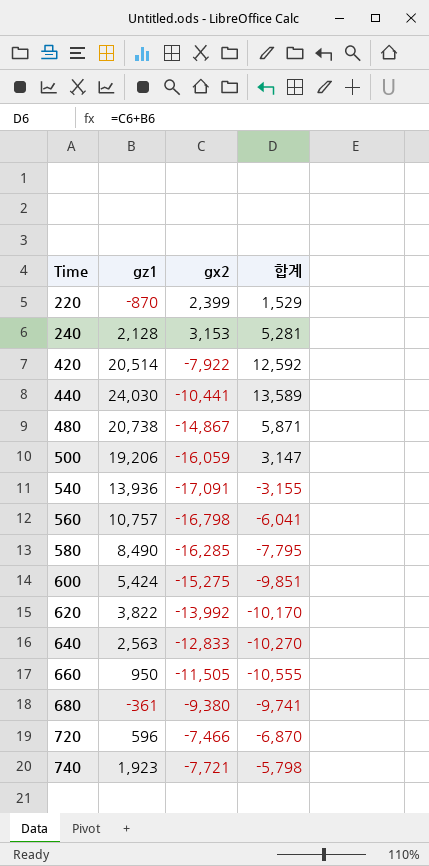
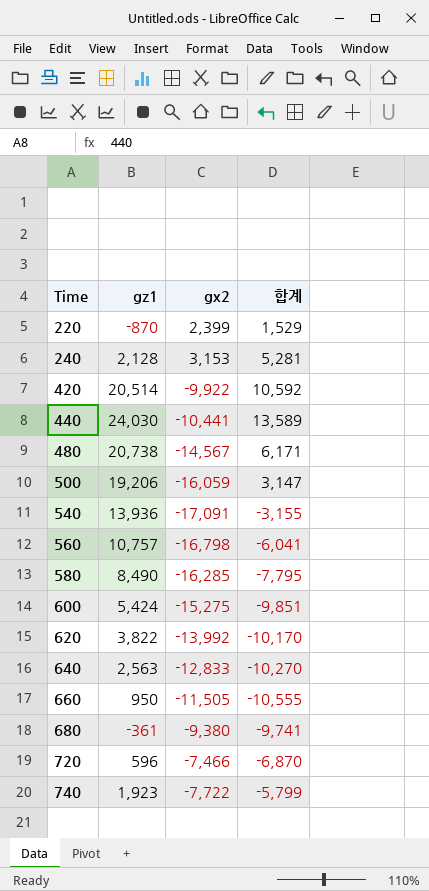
420 | gx2: -7,922 -> -9,922
420 | 합계: 12,592 -> 10,592
480 | gx2: -14,867 -> -14,567
480 | 합계: 5,871 -> 6,171
740 | gx2: -7,721 -> -7,722
740 | 합계: -5,798 -> -5,799

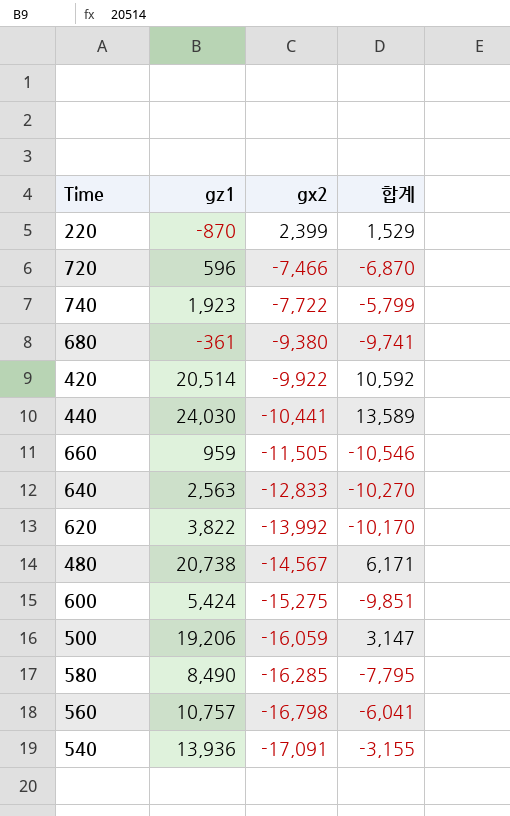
row order: Time ascending -> gx2 descending
row 240: 2,128 | 3,153 | 5,281 -> none
660 | gz1: 950 -> 959
660 | 합계: -10,555 -> -10,546

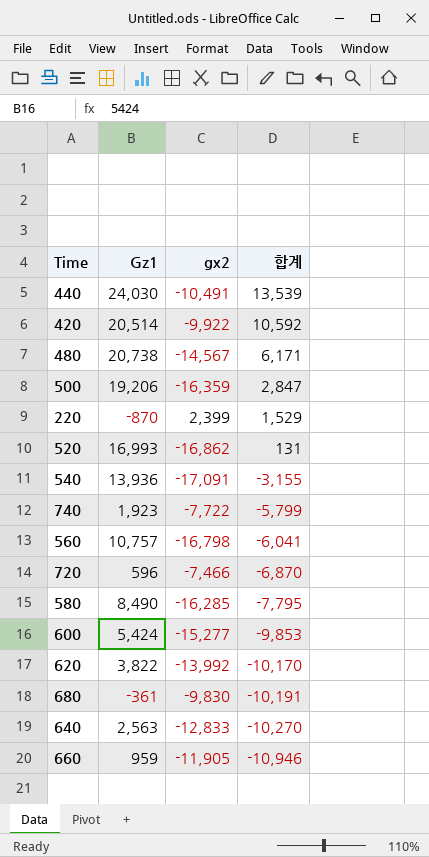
row order: gx2 descending -> 합계 descending
column name: gz1 -> Gz1
440 | gx2: -10,441 -> -10,491
440 | 합계: 13,589 -> 13,539
500 | gx2: -16,059 -> -16,359
500 | 합계: 3,147 -> 2,847
row 520: none -> 16,993 | -16,862 | 131
600 | gx2: -15,275 -> -15,277
600 | 합계: -9,851 -> -9,853
680 | gx2: -9,380 -> -9,830
680 | 합계: -9,741 -> -10,191
660 | gx2: -11,505 -> -11,905
660 | 합계: -10,546 -> -10,946

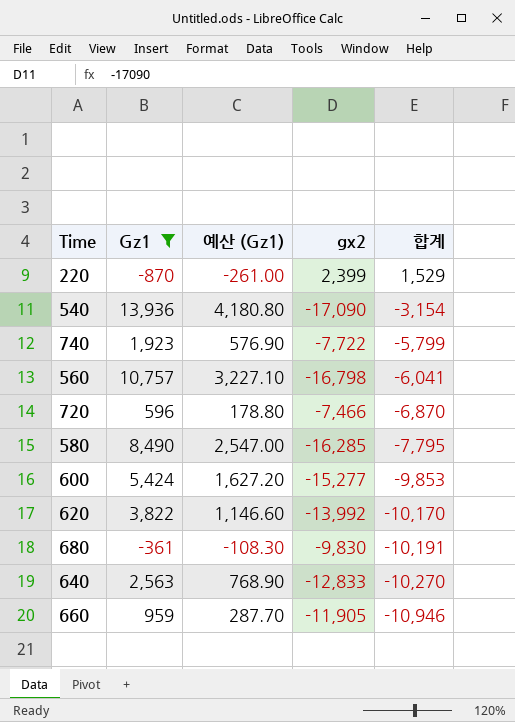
filter: none -> Gz1 <= 13,936
column 예산 (Gz1) | formula: none -> [Gz1] * 0.3
540 | gx2: -17,091 -> -17,090
540 | 합계: -3,155 -> -3,154

